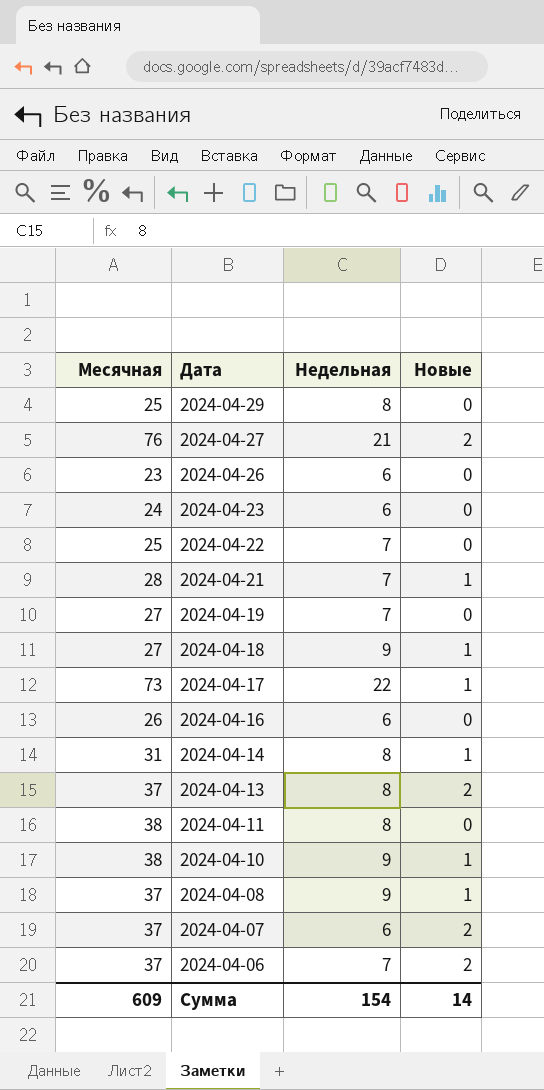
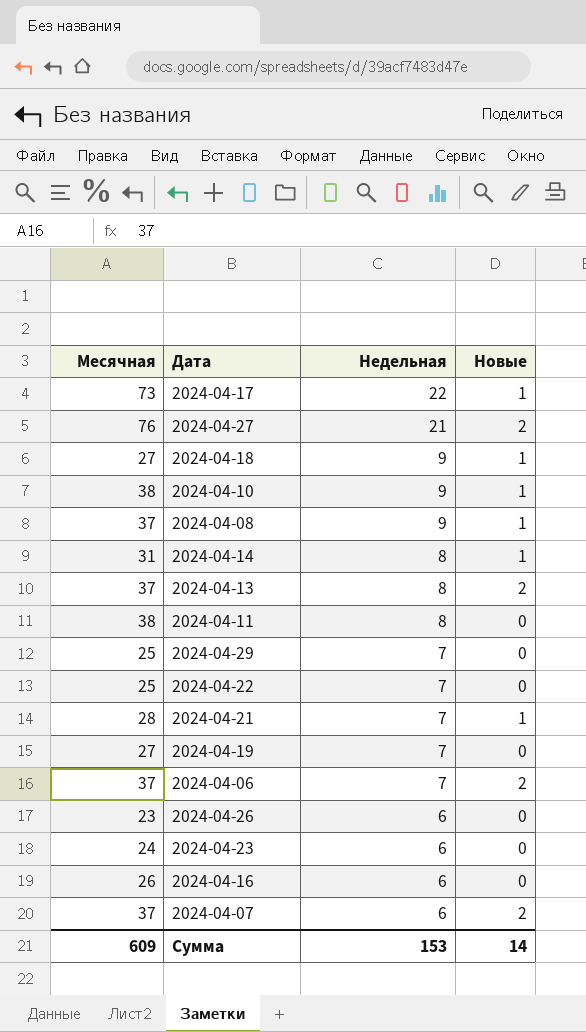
row order: Дата descending -> Недельная descending
2024-04-29 | Недельная: 8 -> 7
Сумма | Недельная: 154 -> 153

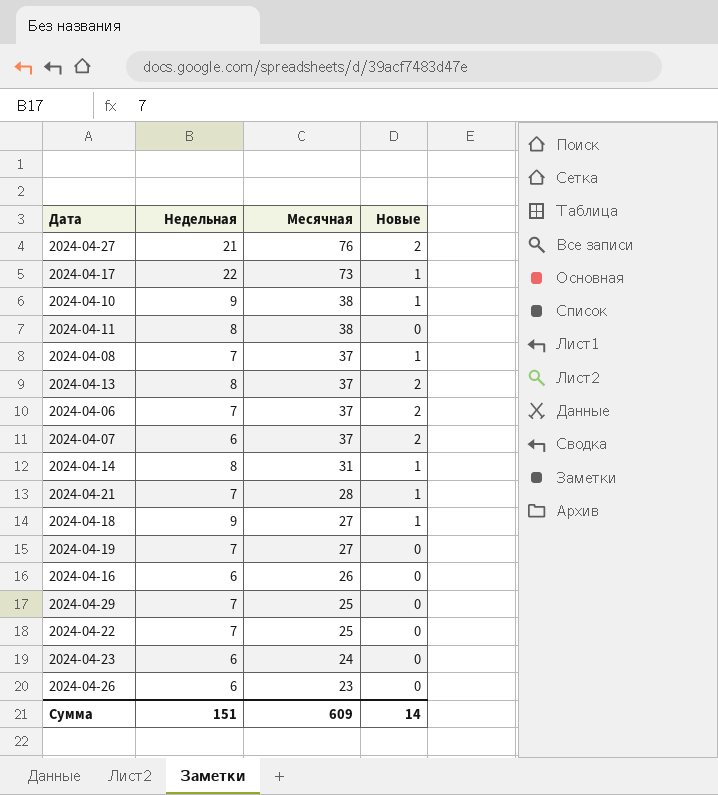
row order: Недельная descending -> Месячная descending
column Месячная | position: 1 -> 3
2024-04-08 | Недельная: 9 -> 7
Сумма | Недельная: 153 -> 151

